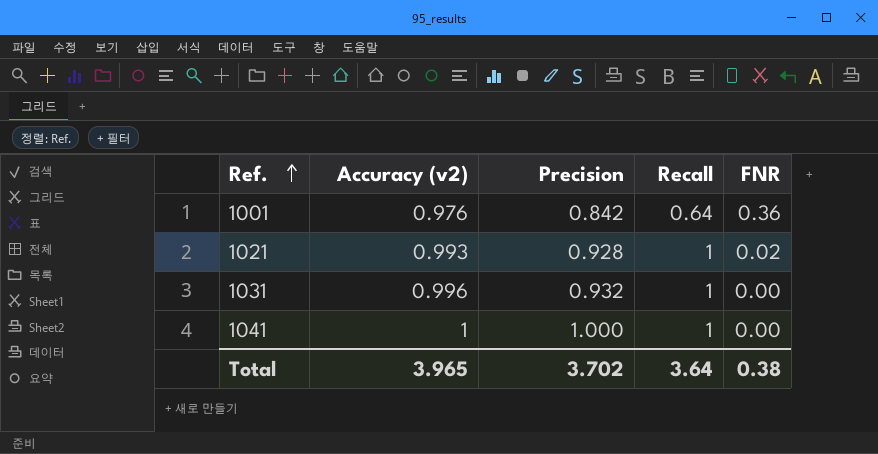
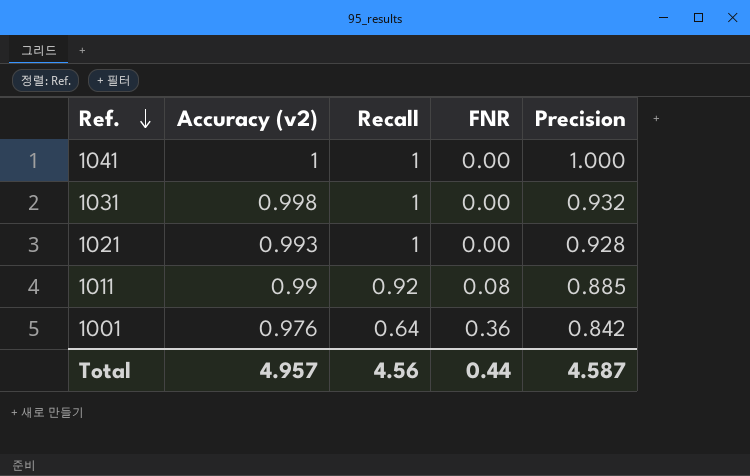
row order: Ref. ascending -> Ref. descending
column Precision | position: 3 -> 5
1031 | Accuracy (v2): 0.996 -> 0.998
1021 | FNR: 0.02 -> 0.00
row 1011: none -> 0.99 | 0.92 | 0.08 | 0.885
Total | Accuracy (v2): 3.965 -> 4.957
Total | Recall: 3.64 -> 4.56
Total | FNR: 0.38 -> 0.44
Total | Precision: 3.702 -> 4.587

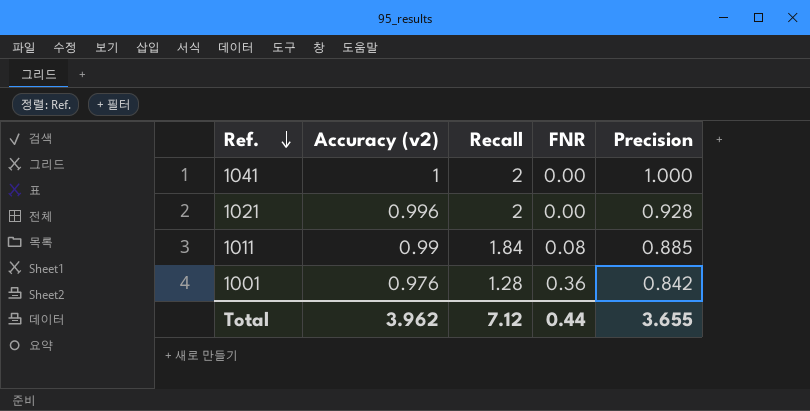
row 1031: 0.998 | 1 | 0.00 | 0.932 -> none
1041 | Recall: 1 -> 2
1021 | Accuracy (v2): 0.993 -> 0.996
1021 | Recall: 1 -> 2
1011 | Recall: 0.92 -> 1.84
1001 | Recall: 0.64 -> 1.28
Total | Accuracy (v2): 4.957 -> 3.962
Total | Recall: 4.56 -> 7.12
Total | Precision: 4.587 -> 3.655

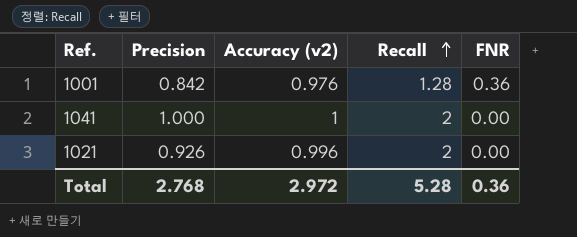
row order: Ref. descending -> Recall ascending
column Precision | position: 5 -> 2
row 1011: 0.99 | 1.84 | 0.08 | 0.885 -> none
1021 | Precision: 0.928 -> 0.926
Total | Precision: 3.655 -> 2.768
Total | Accuracy (v2): 3.962 -> 2.972
Total | Recall: 7.12 -> 5.28
Total | FNR: 0.44 -> 0.36

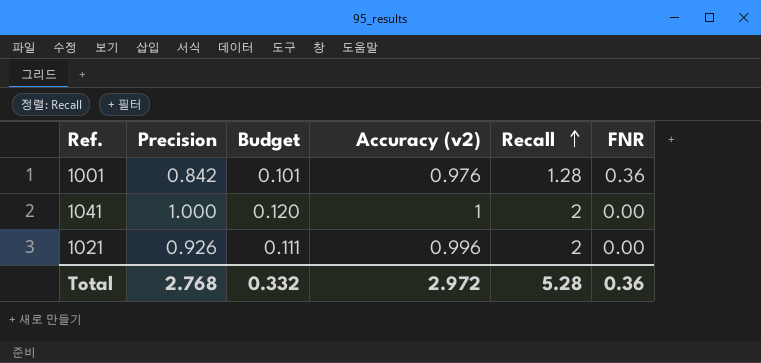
column Budget | formula: none -> [Precision] * 0.12

